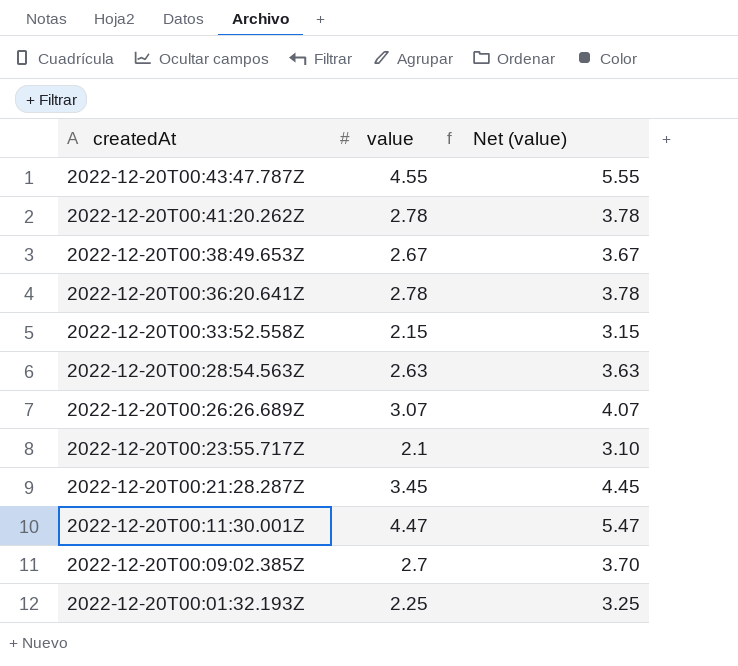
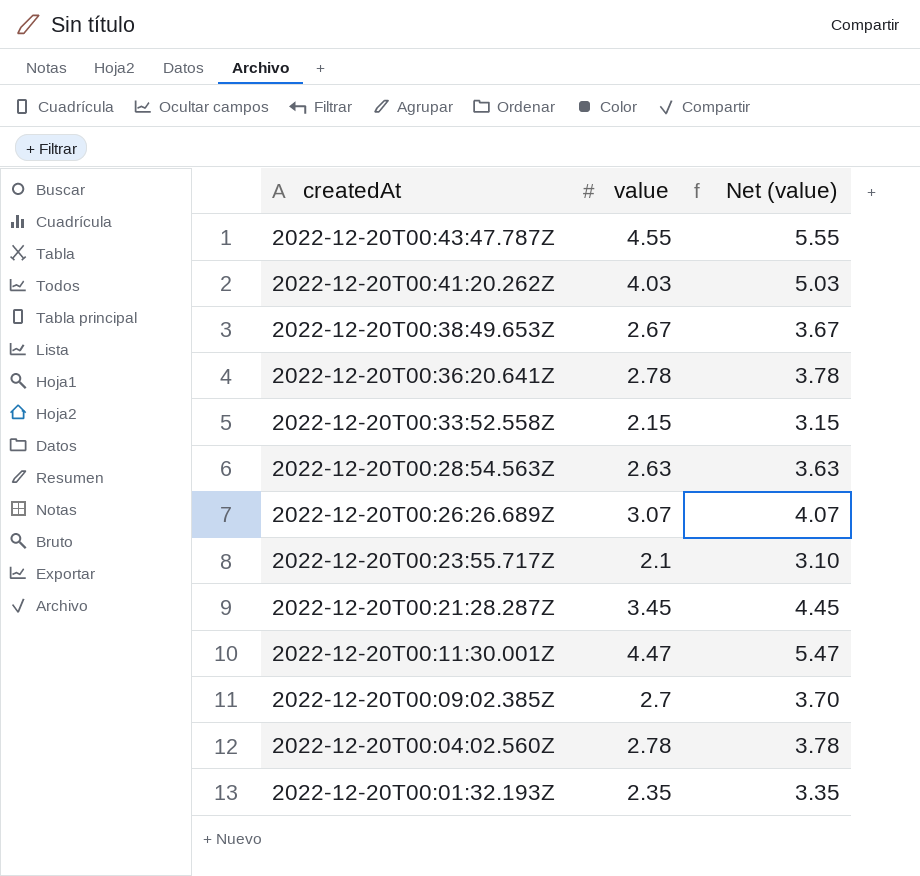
2022-12-20T00:41:20.262Z | value: 2.78 -> 4.03
2022-12-20T00:41:20.262Z | Net (value): 3.78 -> 5.03
row 2022-12-20T00:04:02.560Z: none -> 2.78 | 3.78
2022-12-20T00:01:32.193Z | value: 2.25 -> 2.35
2022-12-20T00:01:32.193Z | Net (value): 3.25 -> 3.35

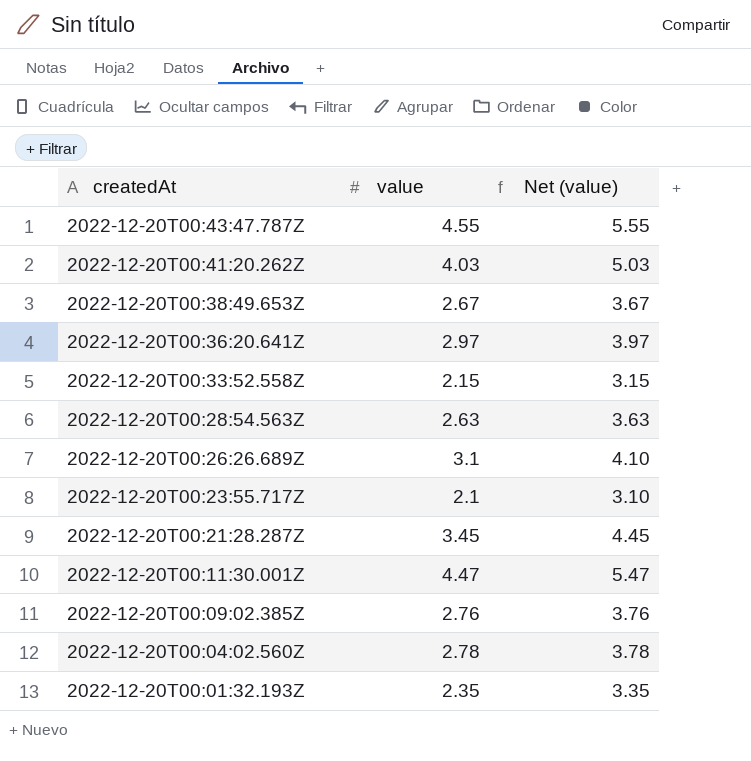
2022-12-20T00:36:20.641Z | value: 2.78 -> 2.97
2022-12-20T00:36:20.641Z | Net (value): 3.78 -> 3.97
2022-12-20T00:26:26.689Z | value: 3.07 -> 3.1
2022-12-20T00:26:26.689Z | Net (value): 4.07 -> 4.10
2022-12-20T00:09:02.385Z | value: 2.7 -> 2.76
2022-12-20T00:09:02.385Z | Net (value): 3.70 -> 3.76

